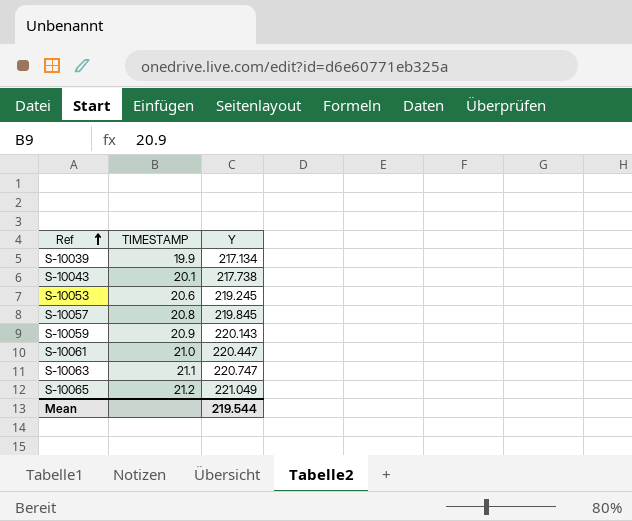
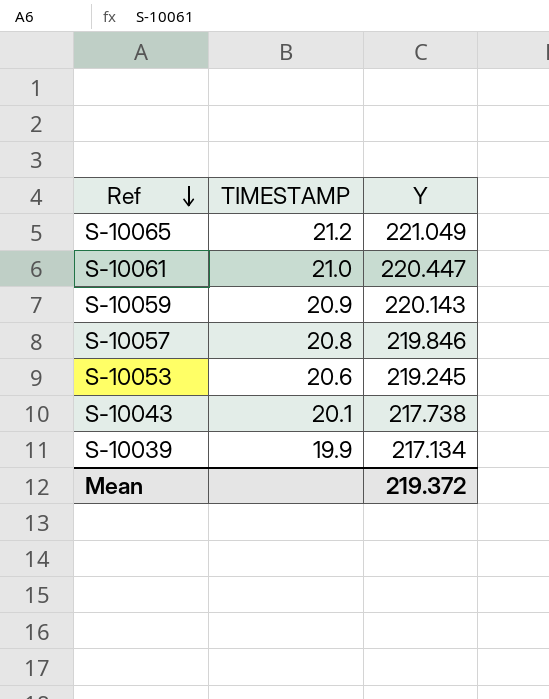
row order: Ref ascending -> Ref descending
row S-10063: 21.1 | 220.747 -> none
S-10057 | Y: 219.845 -> 219.846
Mean | Y: 219.544 -> 219.372

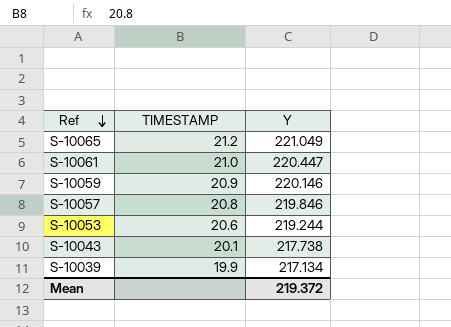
S-10059 | Y: 220.143 -> 220.146
S-10053 | Y: 219.245 -> 219.244

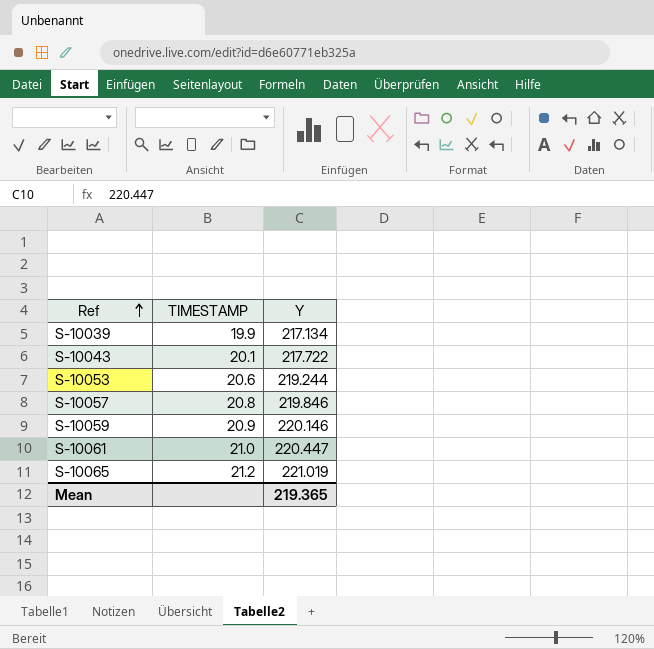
row order: Ref descending -> Ref ascending
S-10043 | Y: 217.738 -> 217.722
S-10065 | Y: 221.049 -> 221.019
Mean | Y: 219.372 -> 219.365

